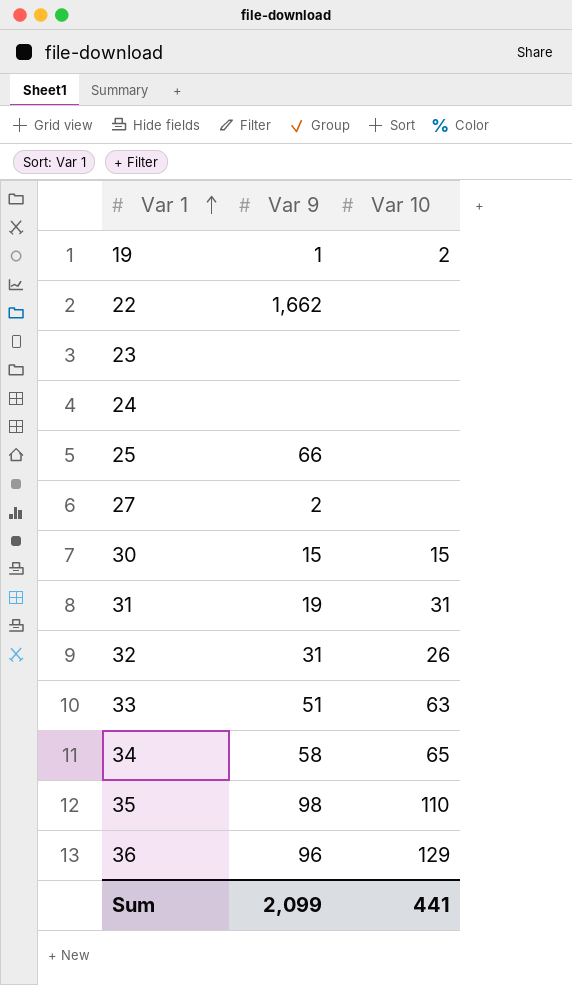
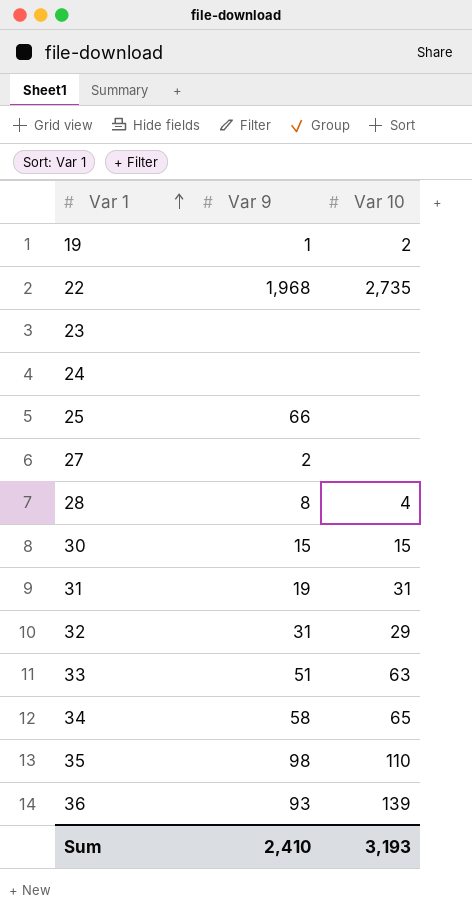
22 | Var 9: 1,662 -> 1,968
22 | Var 10: none -> 2,735
row 28: none -> 8 | 4
32 | Var 10: 26 -> 29
36 | Var 9: 96 -> 93
36 | Var 10: 129 -> 139
Sum | Var 9: 2,099 -> 2,410
Sum | Var 10: 441 -> 3,193

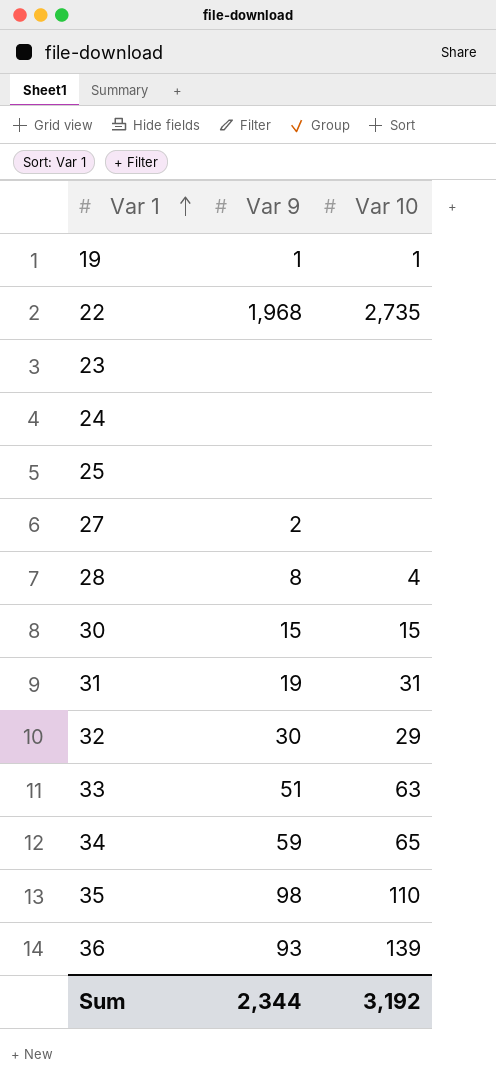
19 | Var 10: 2 -> 1
25 | Var 9: 66 -> none
32 | Var 9: 31 -> 30
34 | Var 9: 58 -> 59
Sum | Var 9: 2,410 -> 2,344
Sum | Var 10: 3,193 -> 3,192

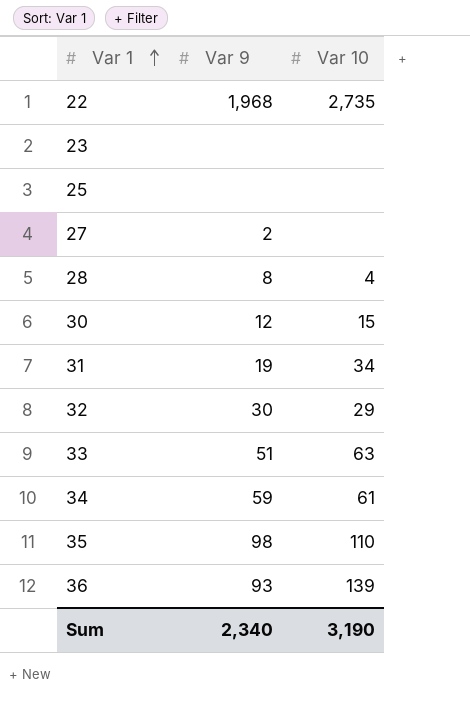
row 19: 1 | 1 -> none
row 24: none | none -> none
30 | Var 9: 15 -> 12
31 | Var 10: 31 -> 34
34 | Var 10: 65 -> 61
Sum | Var 9: 2,344 -> 2,340
Sum | Var 10: 3,192 -> 3,190

